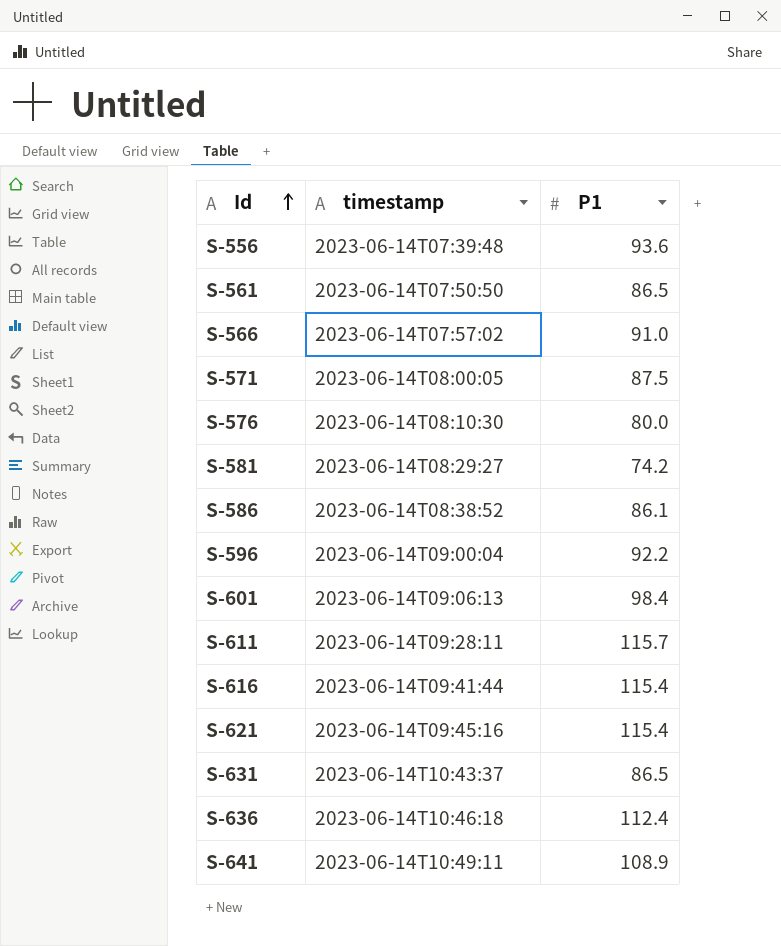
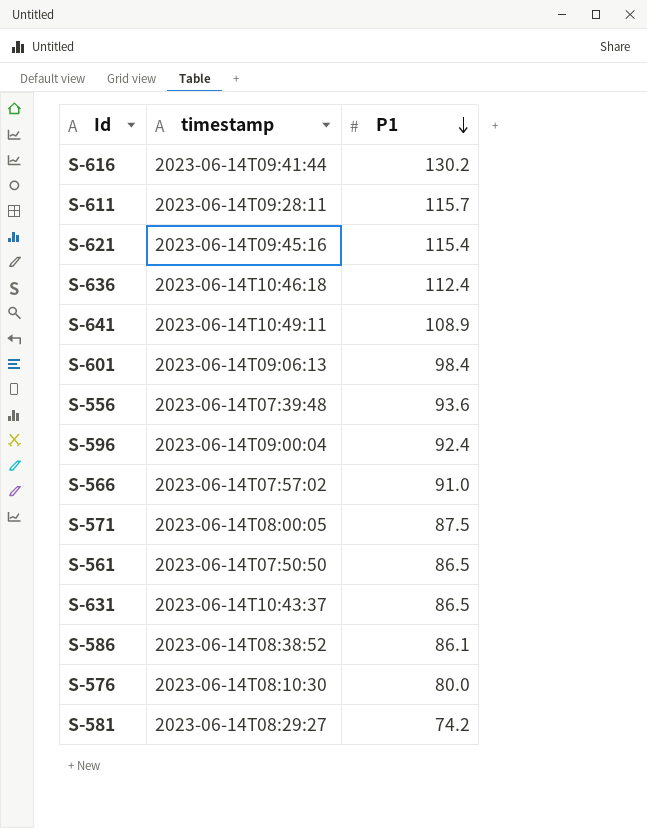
row order: Id ascending -> P1 descending
S-616 | P1: 115.4 -> 130.2
S-596 | P1: 92.2 -> 92.4

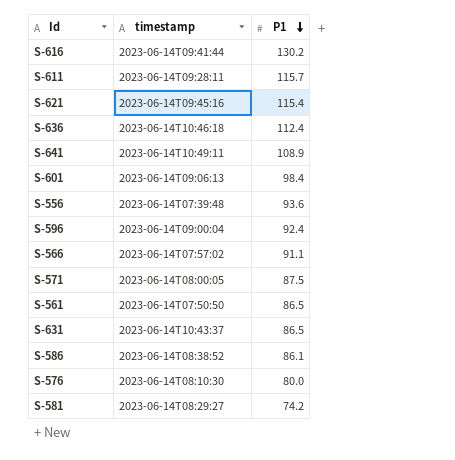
S-566 | P1: 91.0 -> 91.1

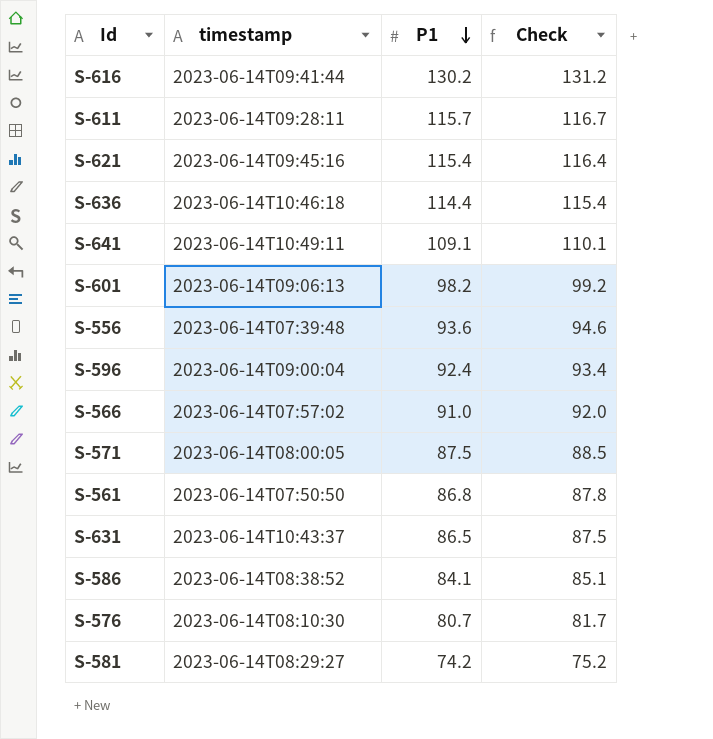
column Check | formula: none -> [P1] + 1
S-636 | P1: 112.4 -> 114.4
S-641 | P1: 108.9 -> 109.1
S-601 | P1: 98.4 -> 98.2
S-566 | P1: 91.1 -> 91.0
S-561 | P1: 86.5 -> 86.8
S-586 | P1: 86.1 -> 84.1
S-576 | P1: 80.0 -> 80.7

